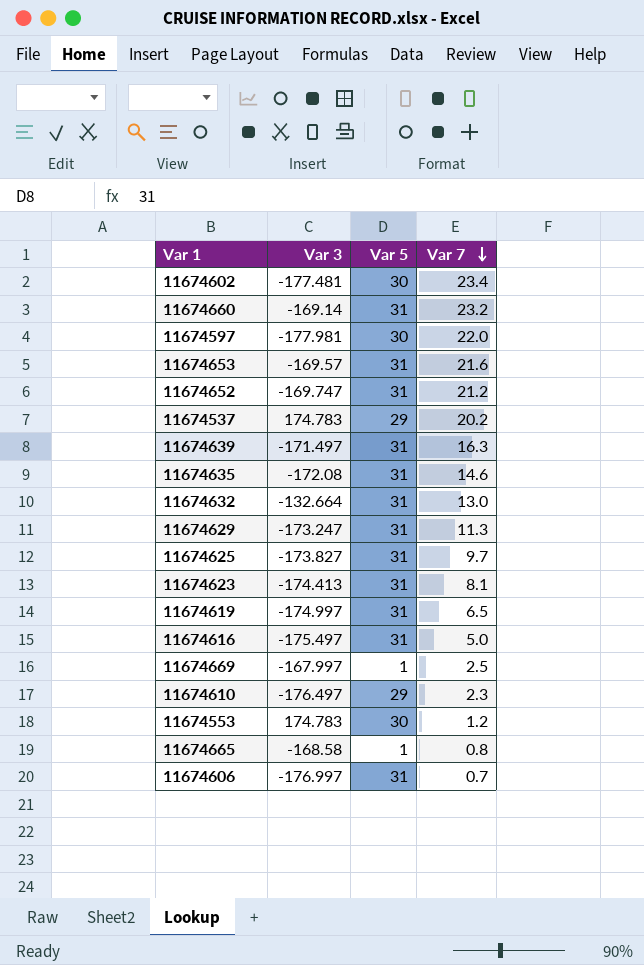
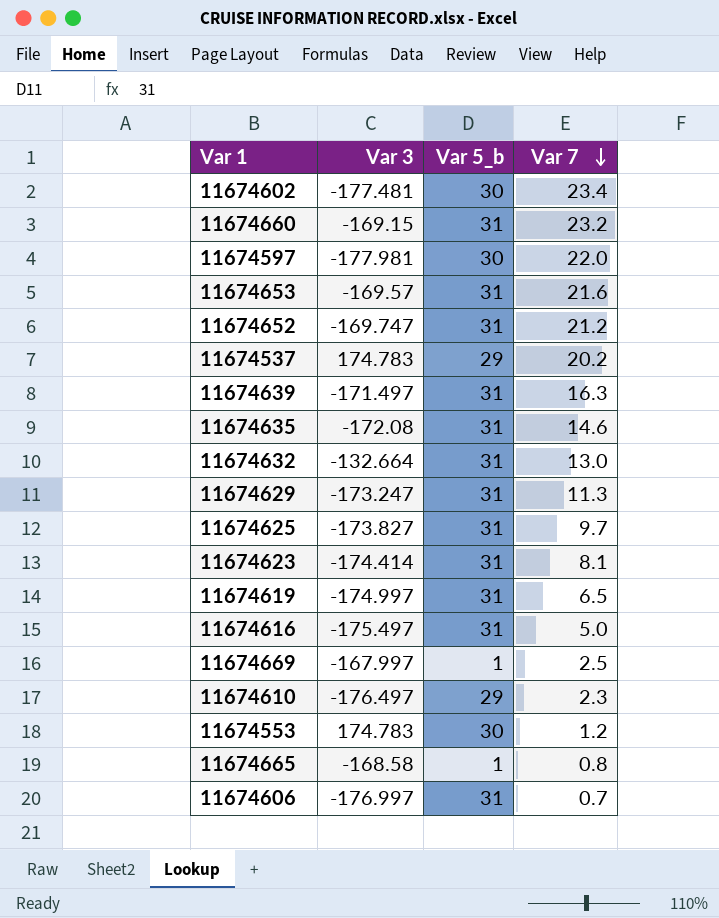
column name: Var 5 -> Var 5_b
11674660 | Var 3: -169.14 -> -169.15
11674623 | Var 3: -174.413 -> -174.414

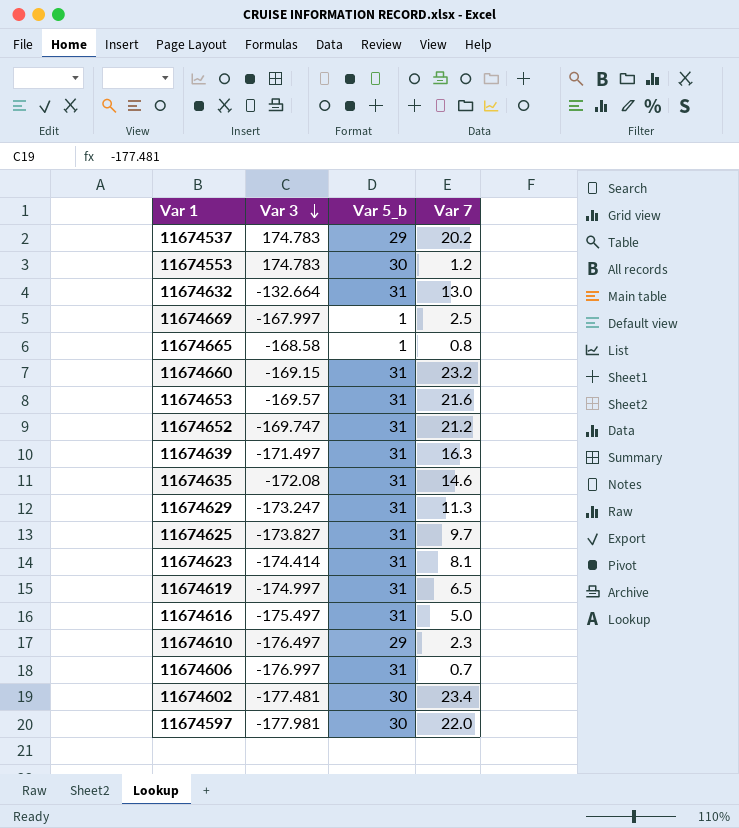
row order: Var 7 descending -> Var 3 descending

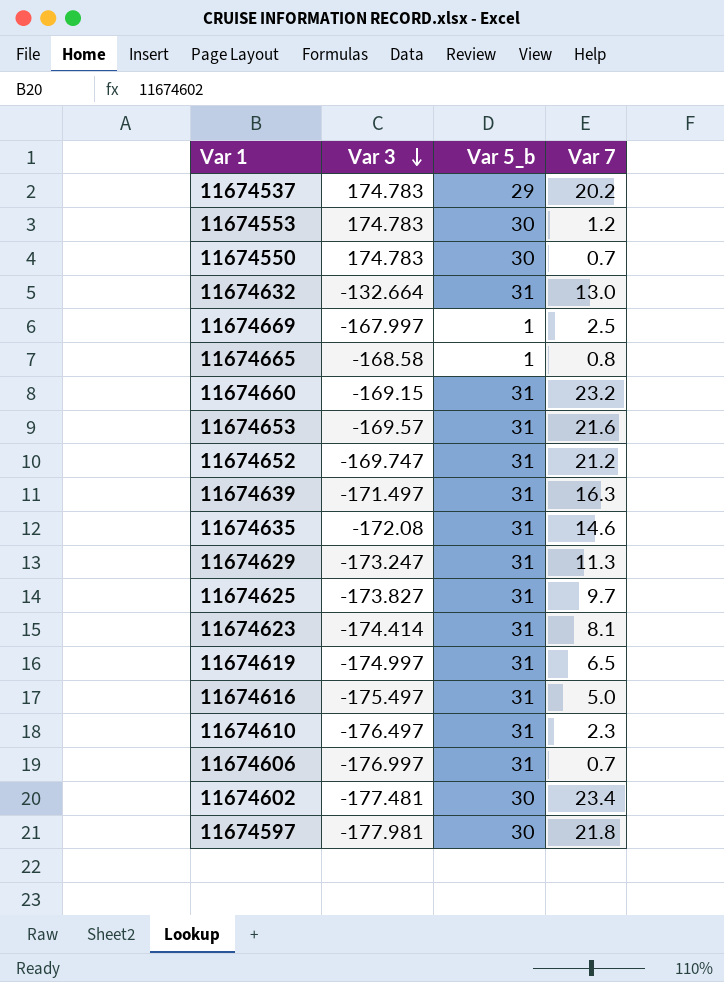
row 11674550: none -> 174.783 | 30 | 0.7
11674610 | Var 5_b: 29 -> 31
11674597 | Var 7: 22.0 -> 21.8

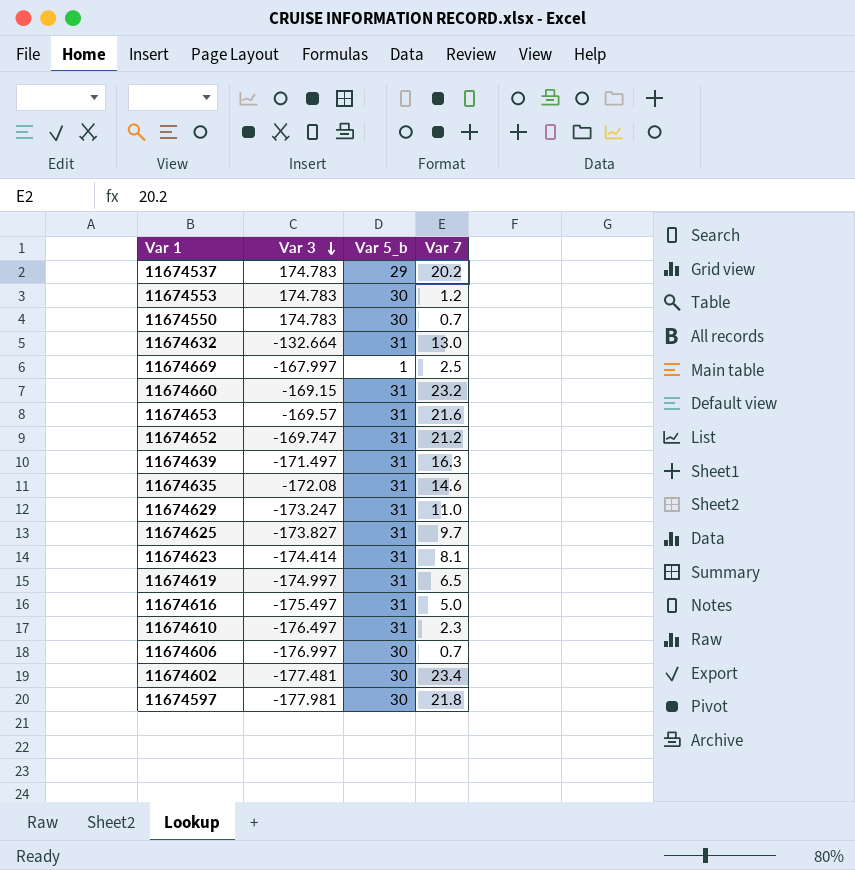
row 11674665: -168.58 | 1 | 0.8 -> none
11674629 | Var 7: 11.3 -> 11.0
11674606 | Var 5_b: 31 -> 30

